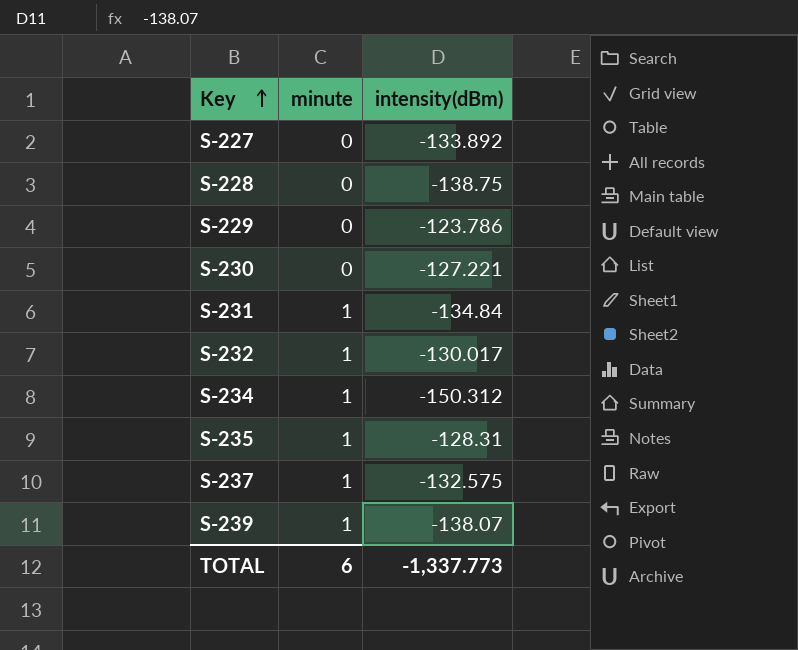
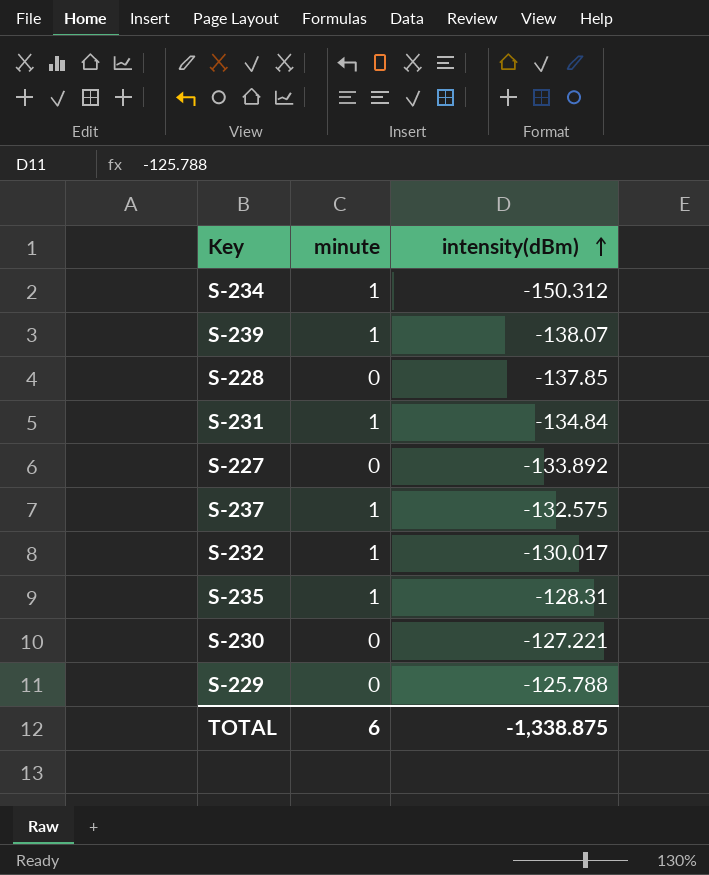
row order: Key ascending -> intensity(dBm) ascending
S-228 | intensity(dBm): -138.75 -> -137.85
S-229 | intensity(dBm): -123.786 -> -125.788
TOTAL | intensity(dBm): -1,337.773 -> -1,338.875

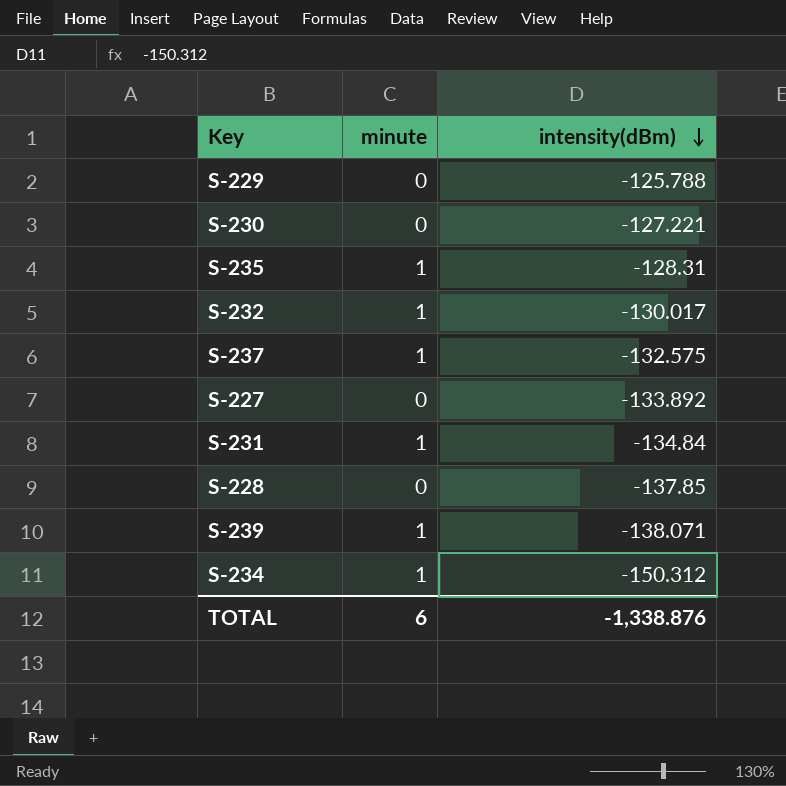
row order: intensity(dBm) ascending -> intensity(dBm) descending
S-239 | intensity(dBm): -138.07 -> -138.071
TOTAL | intensity(dBm): -1,338.875 -> -1,338.876

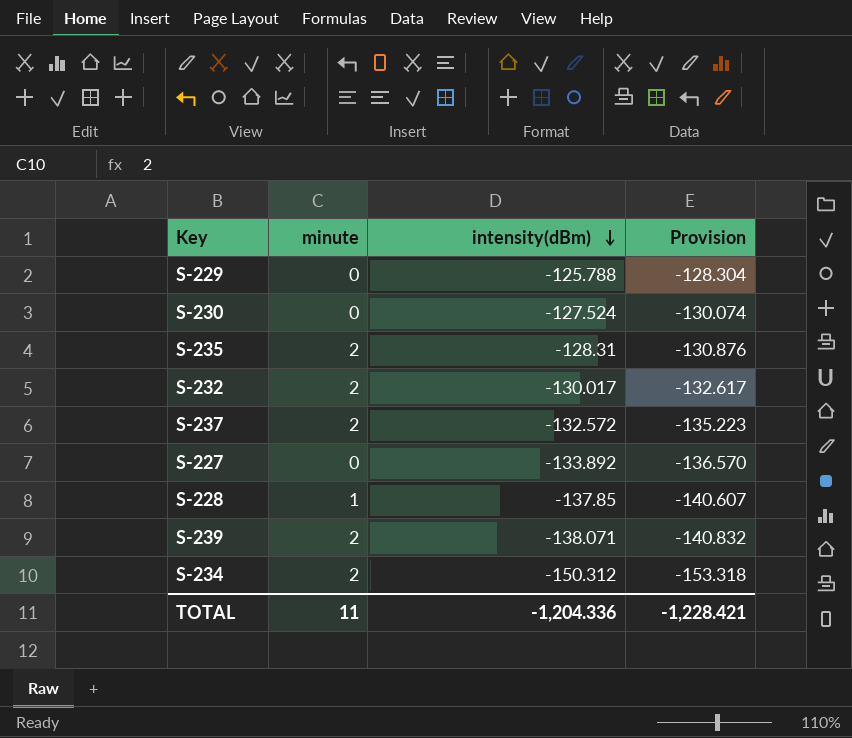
column Provision | formula: none -> [intensity(dBm)] * 1.02
row S-231: 1 | -134.84 -> none
S-230 | intensity(dBm): -127.221 -> -127.524
S-235 | minute: 1 -> 2
S-232 | minute: 1 -> 2
S-237 | minute: 1 -> 2
S-237 | intensity(dBm): -132.575 -> -132.572
S-228 | minute: 0 -> 1
S-239 | minute: 1 -> 2
S-234 | minute: 1 -> 2
TOTAL | minute: 6 -> 11
TOTAL | intensity(dBm): -1,338.876 -> -1,204.336

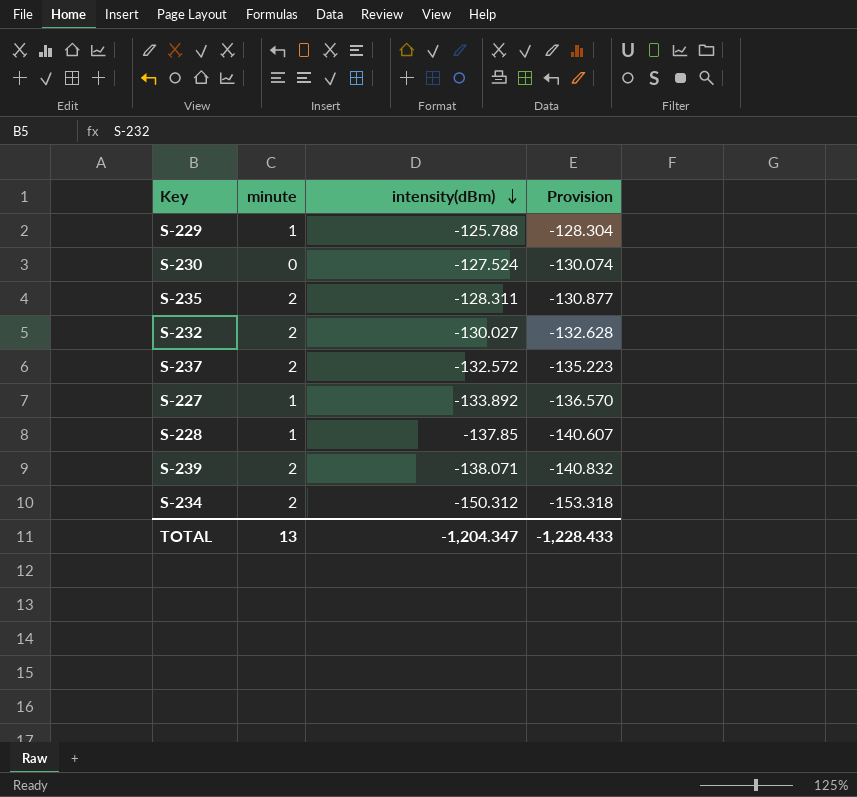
S-229 | minute: 0 -> 1
S-235 | intensity(dBm): -128.31 -> -128.311
S-235 | Provision: -130.876 -> -130.877
S-232 | intensity(dBm): -130.017 -> -130.027
S-232 | Provision: -132.617 -> -132.628
S-227 | minute: 0 -> 1
TOTAL | minute: 11 -> 13
TOTAL | intensity(dBm): -1,204.336 -> -1,204.347
TOTAL | Provision: -1,228.421 -> -1,228.433

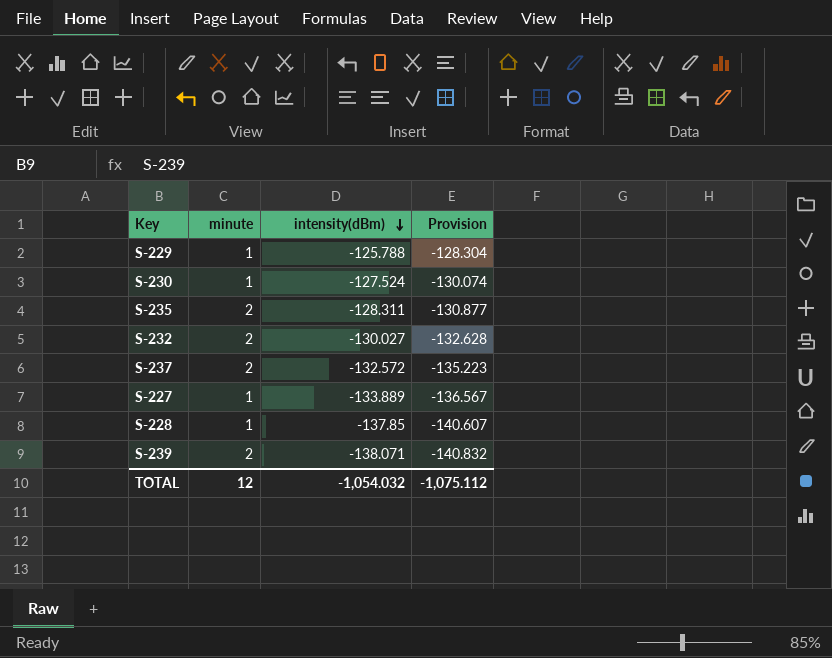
row S-234: 2 | -150.312 | -153.318 -> none
S-230 | minute: 0 -> 1
S-227 | intensity(dBm): -133.892 -> -133.889
S-227 | Provision: -136.570 -> -136.567
TOTAL | minute: 13 -> 12
TOTAL | intensity(dBm): -1,204.347 -> -1,054.032
TOTAL | Provision: -1,228.433 -> -1,075.112

